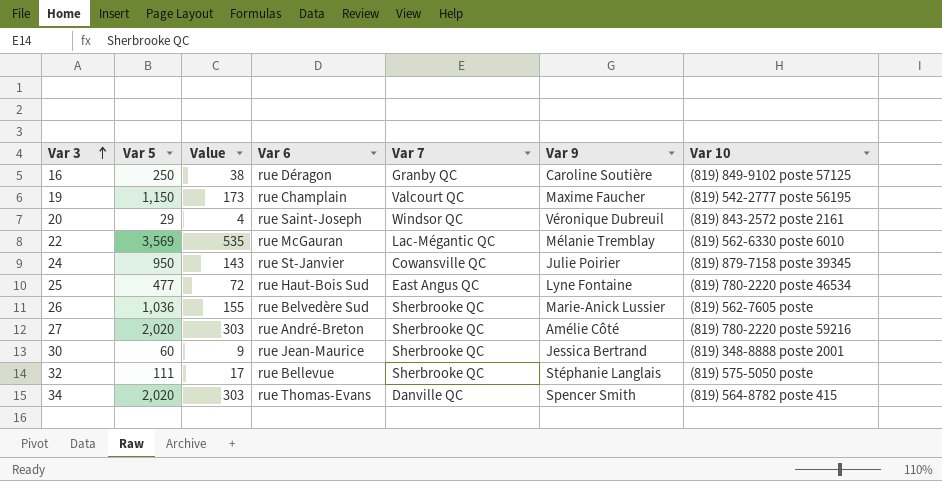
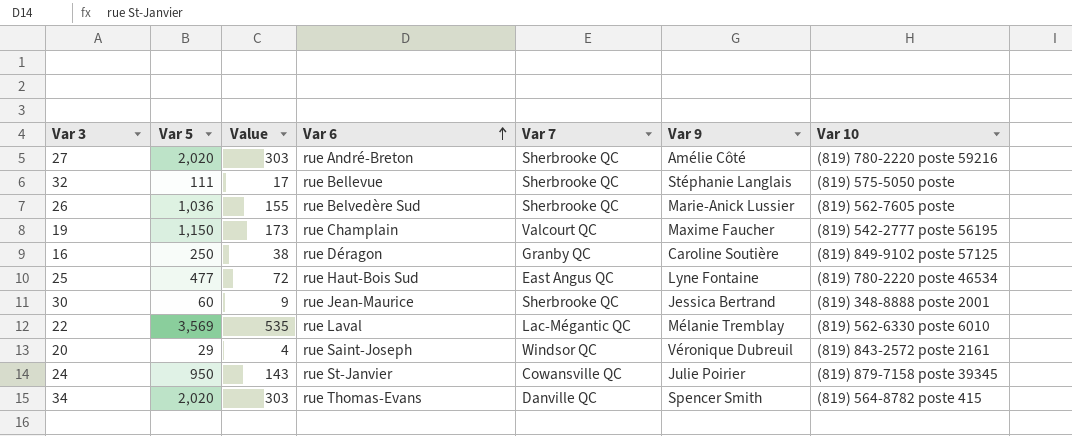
row order: Var 3 ascending -> Var 6 ascending
22 | Var 6: rue McGauran -> rue Laval

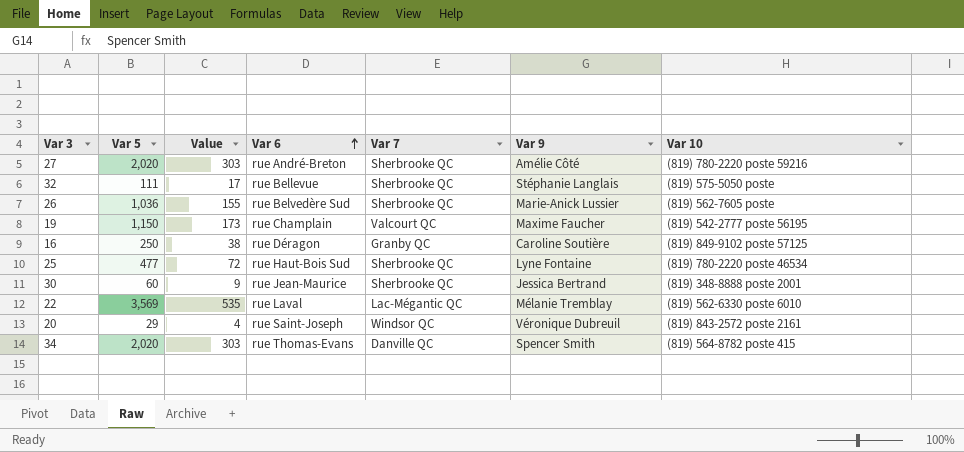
row 24: 950 | 143 | rue St-Janvier | Cowansville QC | Julie Poirier | (819) 879-7158 poste 39345 -> none
25 | Var 7: East Angus QC -> Sherbrooke QC

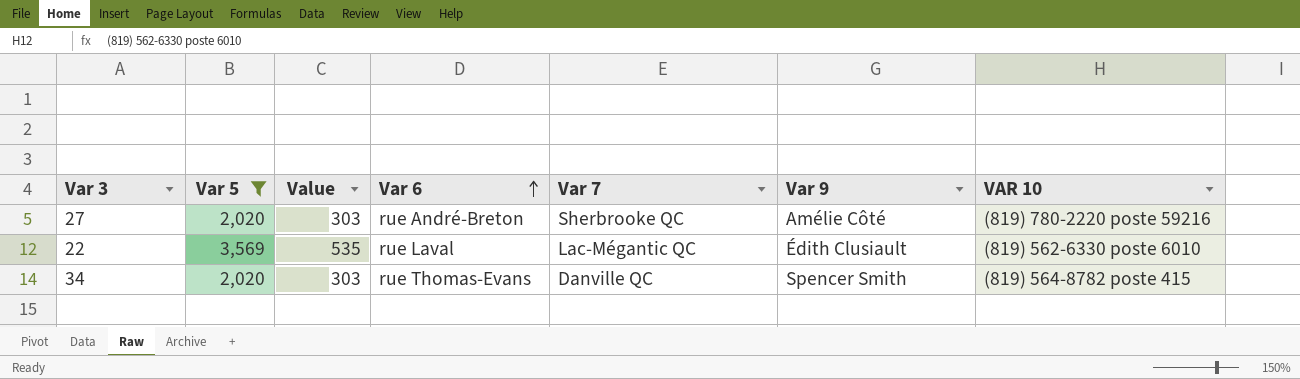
filter: none -> Var 5 >= 2,020
column name: Var 10 -> VAR 10
22 | Var 9: Mélanie Tremblay -> Édith Clusiault

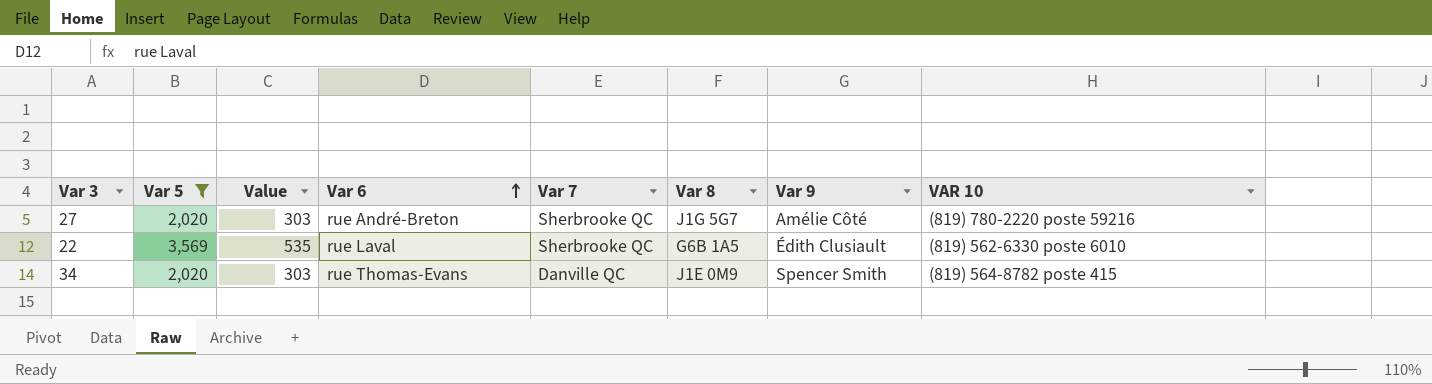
column Var 8 | position: none -> 6
22 | Var 7: Lac-Mégantic QC -> Sherbrooke QC

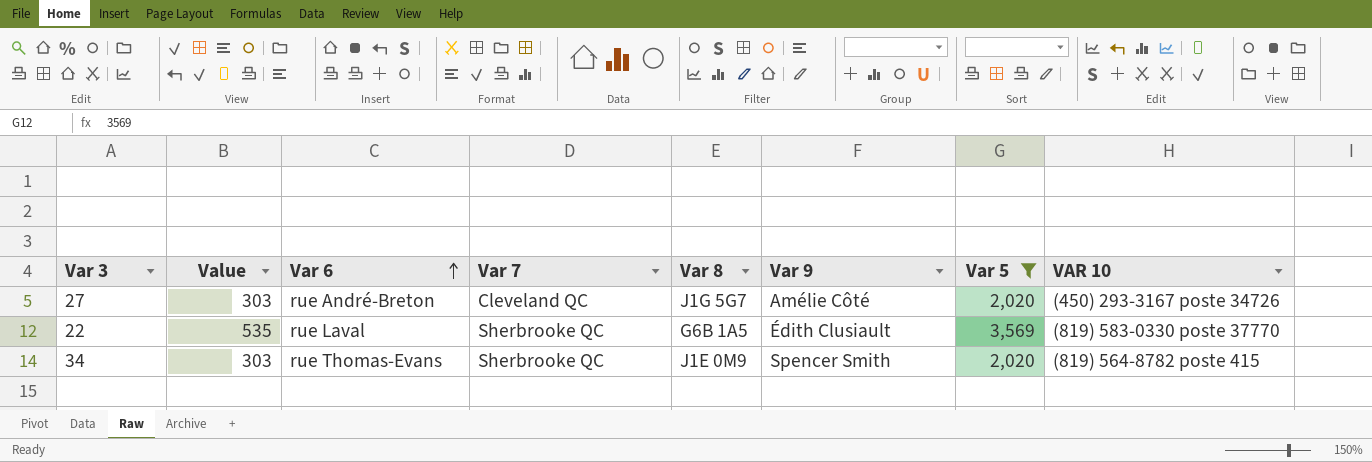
column Var 5 | position: 2 -> 7
27 | Var 7: Sherbrooke QC -> Cleveland QC
27 | VAR 10: (819) 780-2220 poste 59216 -> (450) 293-3167 poste 34726
22 | VAR 10: (819) 562-6330 poste 6010 -> (819) 583-0330 poste 37770
34 | Var 7: Danville QC -> Sherbrooke QC

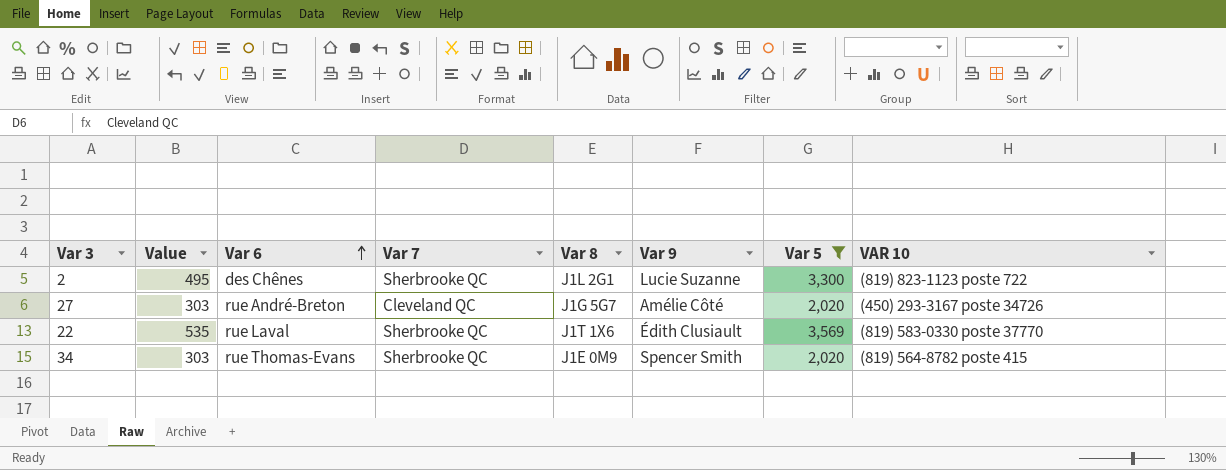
row 2: none -> 495 | des Chênes | Sherbrooke QC | J1L 2G1 | Lucie Suzanne | 3,300 | (819) 823-1123 poste 722
22 | Var 8: G6B 1A5 -> J1T 1X6

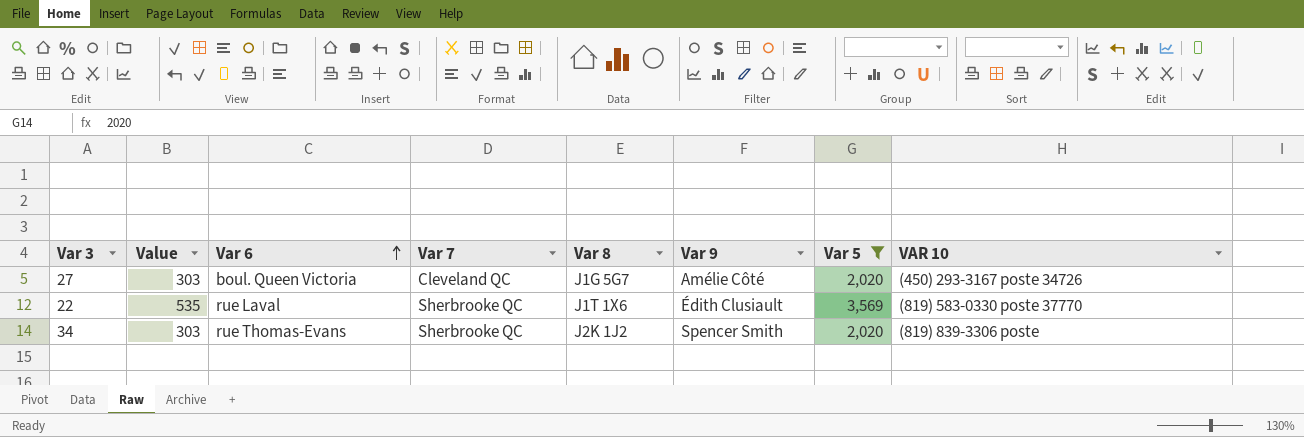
row 2: 495 | des Chênes | Sherbrooke QC | J1L 2G1 | Lucie Suzanne | 3,300 | (819) 823-1123 poste 722 -> none
27 | Var 6: rue André-Breton -> boul. Queen Victoria
34 | Var 8: J1E 0M9 -> J2K 1J2
34 | VAR 10: (819) 564-8782 poste 415 -> (819) 839-3306 poste

